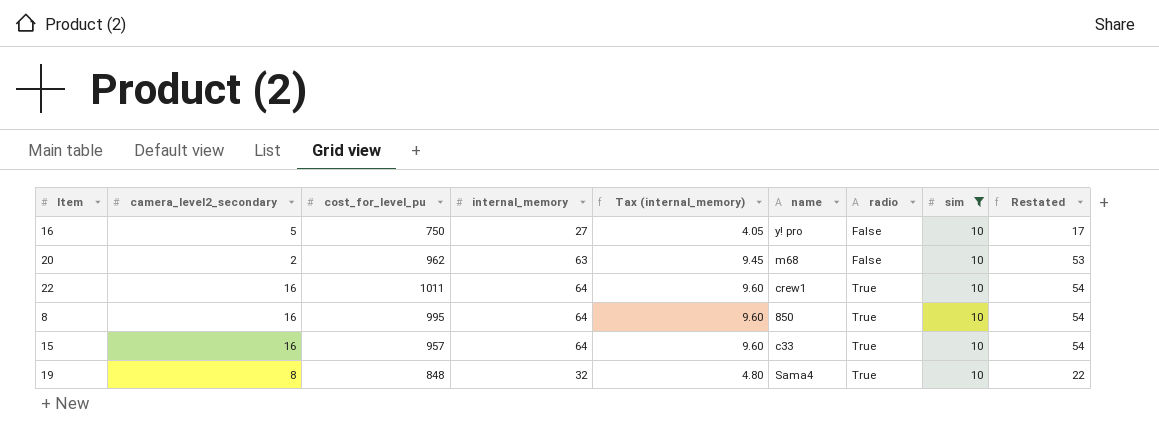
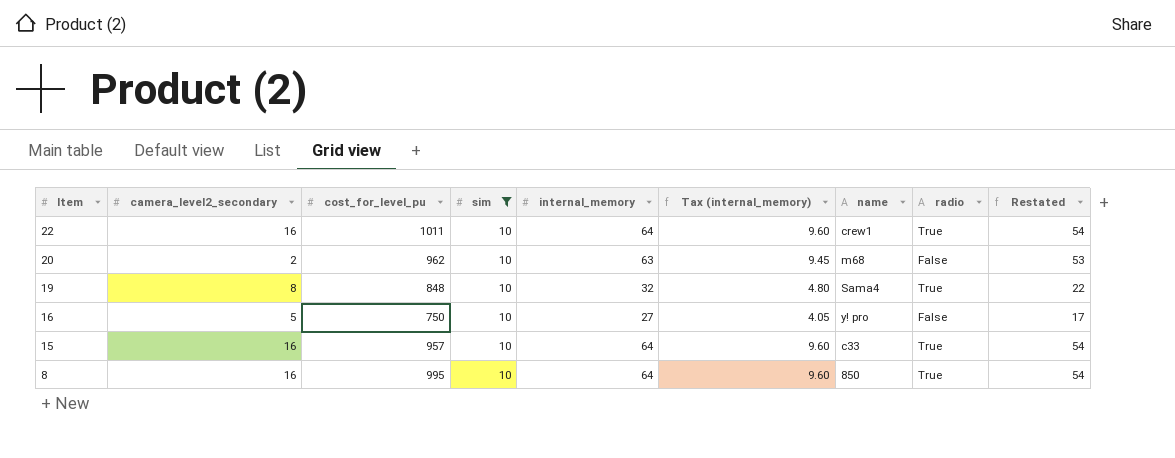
row order: radio ascending -> Item descending
column sim | position: 8 -> 4

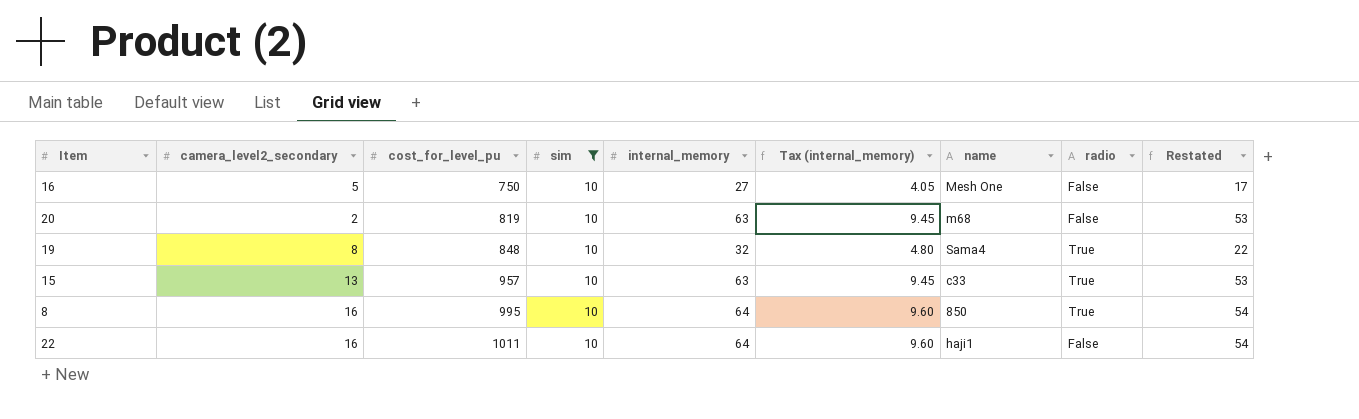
row order: Item descending -> cost_for_level_pu ascending
16 | name: y! pro -> Mesh One
20 | cost_for_level_pu: 962 -> 819
15 | camera_level2_secondary: 16 -> 13
15 | internal_memory: 64 -> 63
15 | Tax (internal_memory): 9.60 -> 9.45
15 | Restated: 54 -> 53
22 | name: crew1 -> haji1
22 | radio: True -> False

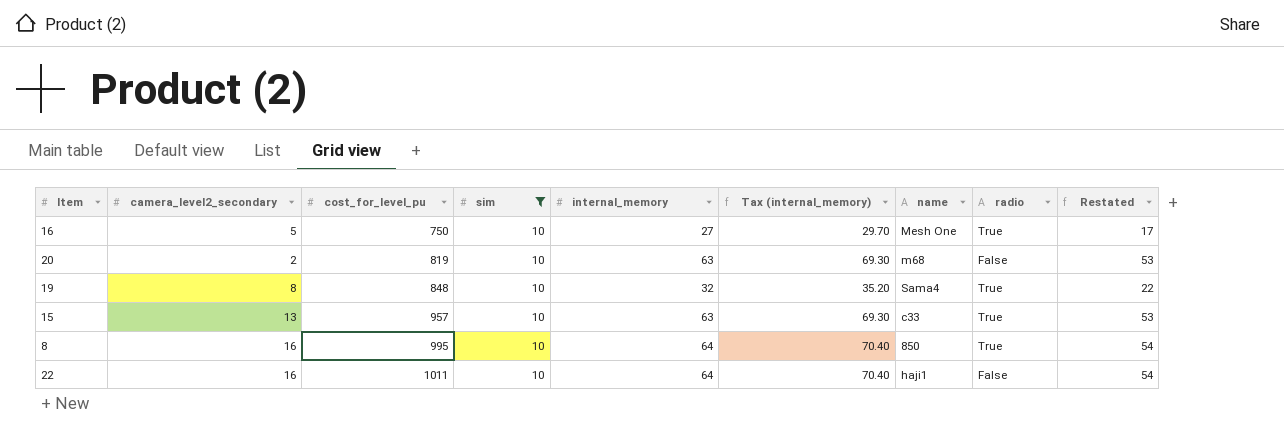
column Tax (internal_memory) | formula: [internal_memory] * 0.15 -> [internal_memory] * 1.1
16 | radio: False -> True

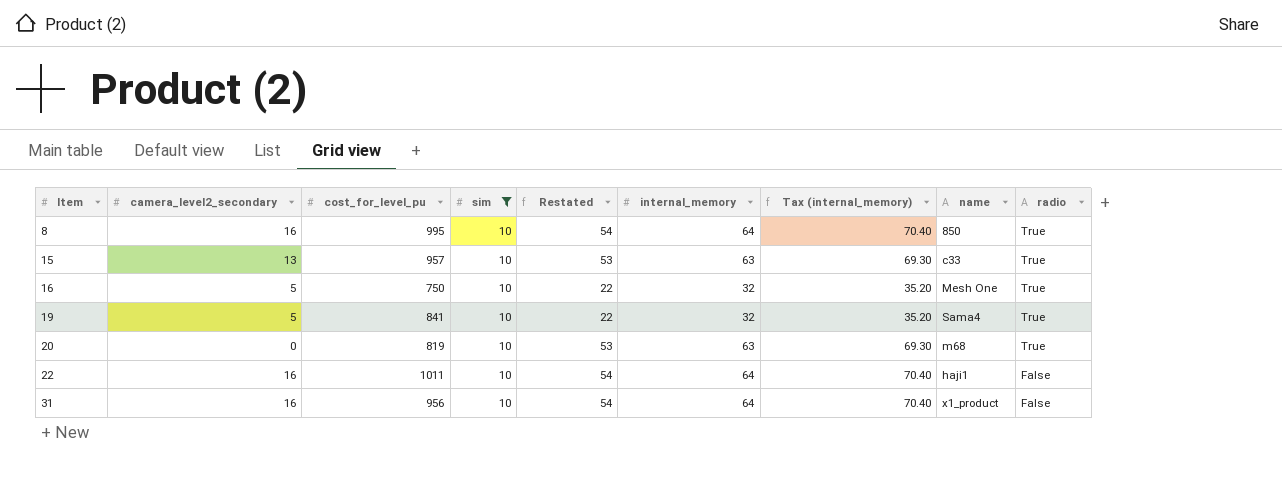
row order: cost_for_level_pu ascending -> Item ascending
column Restated | position: 9 -> 5
16 | Restated: 17 -> 22
16 | internal_memory: 27 -> 32
16 | Tax (internal_memory): 29.70 -> 35.20
19 | camera_level2_secondary: 8 -> 5
19 | cost_for_level_pu: 848 -> 841
20 | camera_level2_secondary: 2 -> 0
20 | radio: False -> True
row 31: none -> 16 | 956 | 10 | 54 | 64 | 70.40 | x1_product | False

